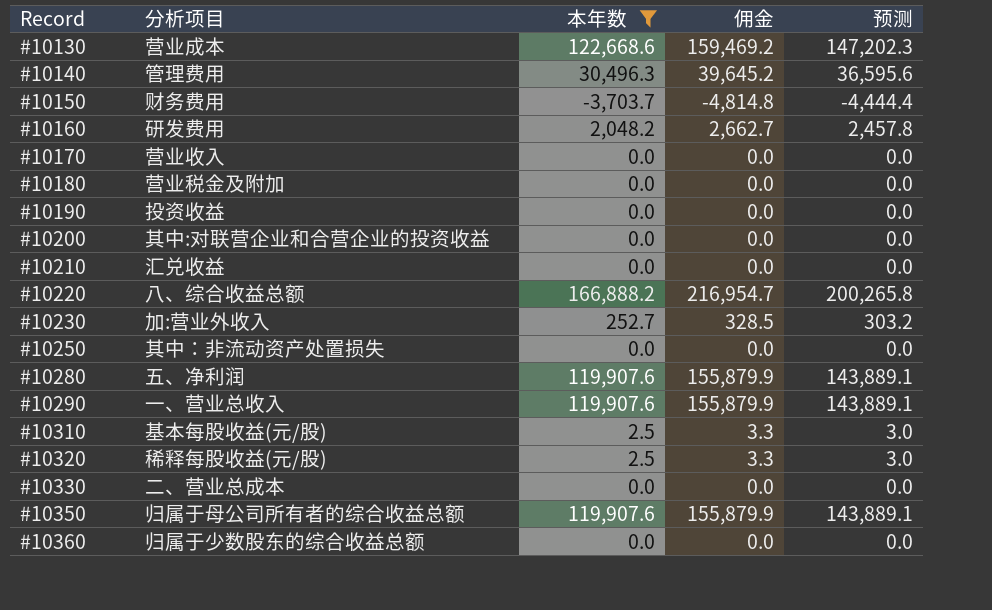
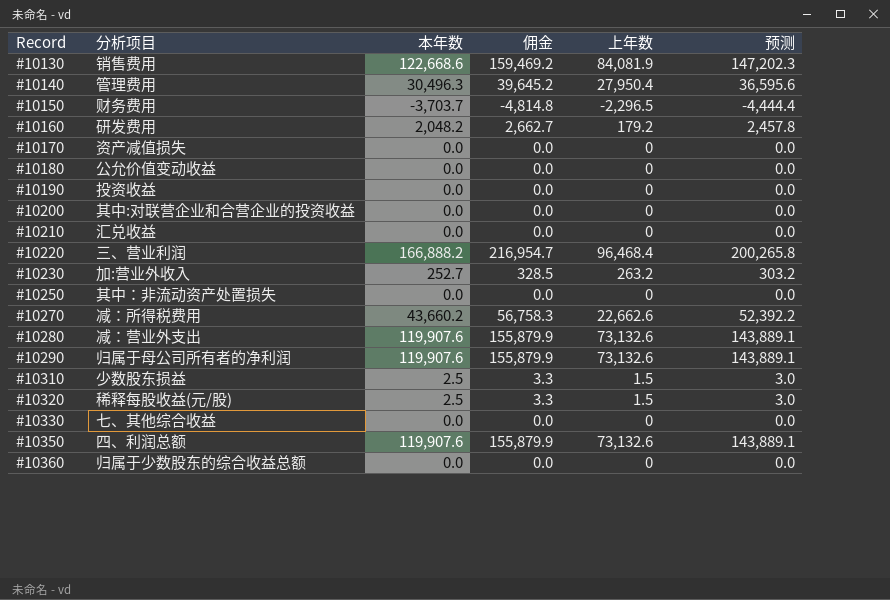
filter: 本年数 != 43,660.2 -> none
column 上年数 | position: none -> 5
#10130 | 分析项目: 营业成本 -> 销售费用
#10170 | 分析项目: 营业收入 -> 资产减值损失
#10180 | 分析项目: 营业税金及附加 -> 公允价值变动收益
#10220 | 分析项目: 八、综合收益总额 -> 三、营业利润
#10280 | 分析项目: 五、净利润 -> 减：营业外支出
#10290 | 分析项目: 一、营业总收入 -> 归属于母公司所有者的净利润
#10310 | 分析项目: 基本每股收益(元/股) -> 少数股东损益
#10330 | 分析项目: 二、营业总成本 -> 七、其他综合收益
#10350 | 分析项目: 归属于母公司所有者的综合收益总额 -> 四、利润总额

